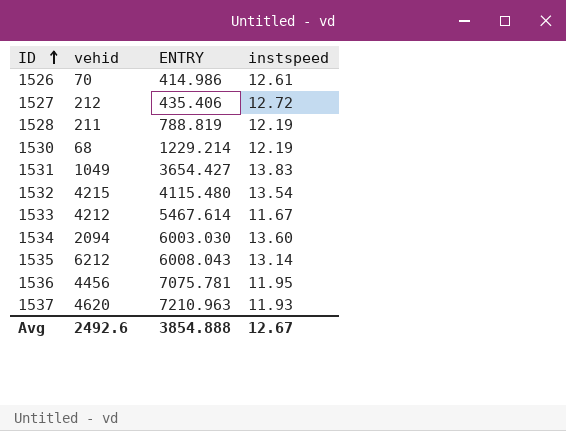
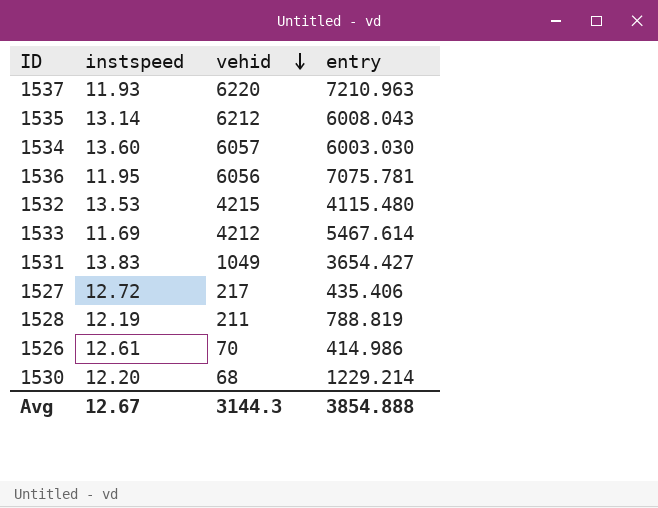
row order: ID ascending -> vehid descending
column instspeed | position: 4 -> 2
column name: ENTRY -> entry
1537 | vehid: 4620 -> 6220
1534 | vehid: 2094 -> 6057
1536 | vehid: 4456 -> 6056
1532 | instspeed: 13.54 -> 13.53
1533 | instspeed: 11.67 -> 11.69
1527 | vehid: 212 -> 217
1530 | instspeed: 12.19 -> 12.20
Avg | vehid: 2492.6 -> 3144.3

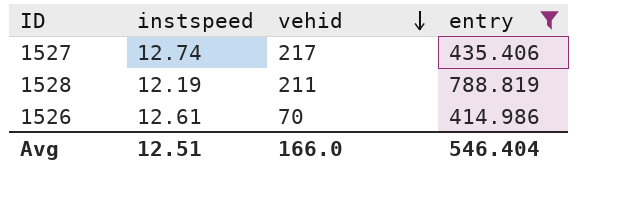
filter: none -> entry <= 788.819
1527 | instspeed: 12.72 -> 12.74
Avg | instspeed: 12.67 -> 12.51
Avg | vehid: 3144.3 -> 166.0
Avg | entry: 3854.888 -> 546.404

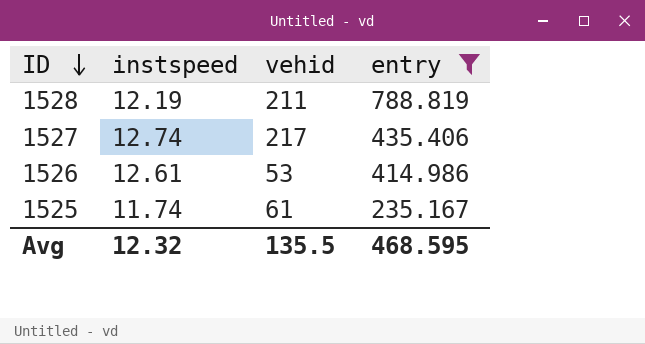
row order: vehid descending -> ID descending
1526 | vehid: 70 -> 53
row 1525: none -> 11.74 | 61 | 235.167
Avg | instspeed: 12.51 -> 12.32
Avg | vehid: 166.0 -> 135.5
Avg | entry: 546.404 -> 468.595

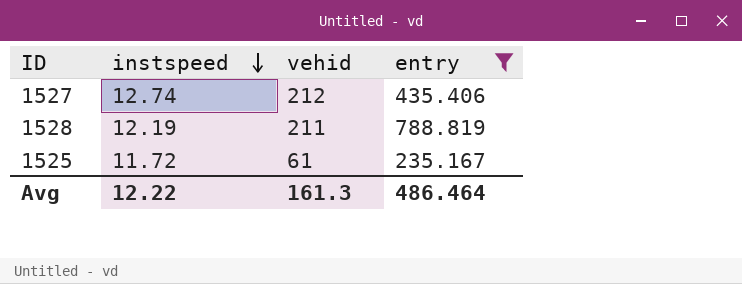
row order: ID descending -> instspeed descending
row 1526: 12.61 | 53 | 414.986 -> none
1527 | vehid: 217 -> 212
1525 | instspeed: 11.74 -> 11.72
Avg | instspeed: 12.32 -> 12.22
Avg | vehid: 135.5 -> 161.3
Avg | entry: 468.595 -> 486.464

